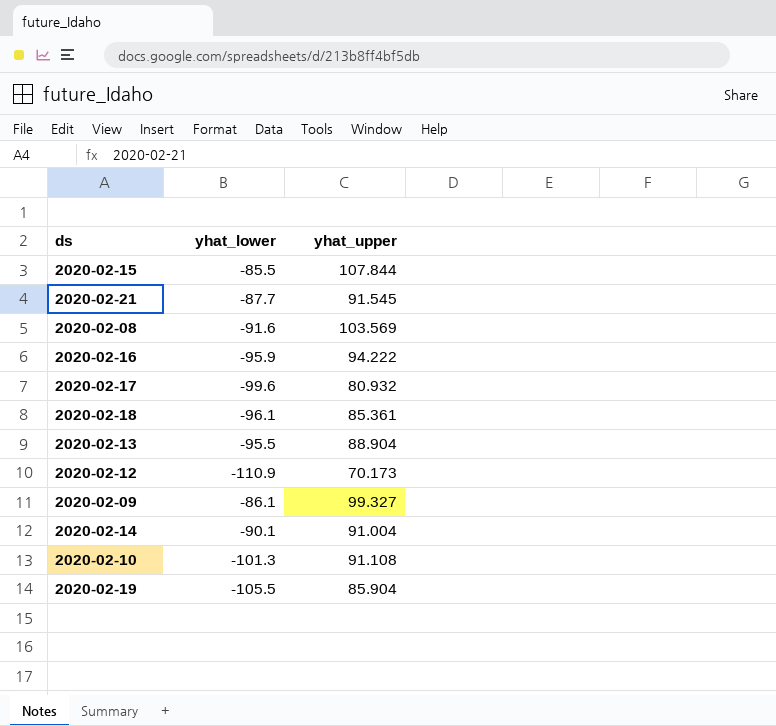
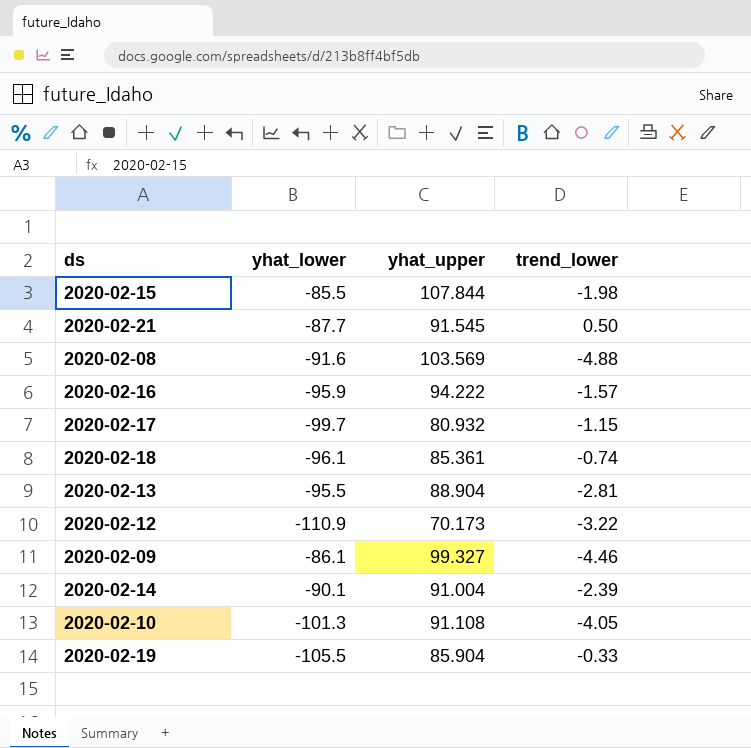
column trend_lower | position: none -> 4
2020-02-17 | yhat_lower: -99.6 -> -99.7

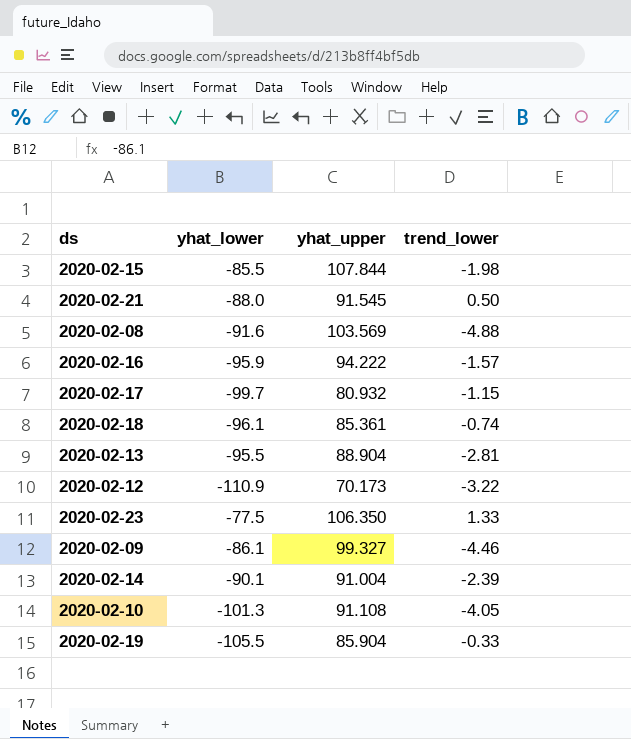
2020-02-21 | yhat_lower: -87.7 -> -88.0
row 2020-02-23: none -> -77.5 | 106.350 | 1.33

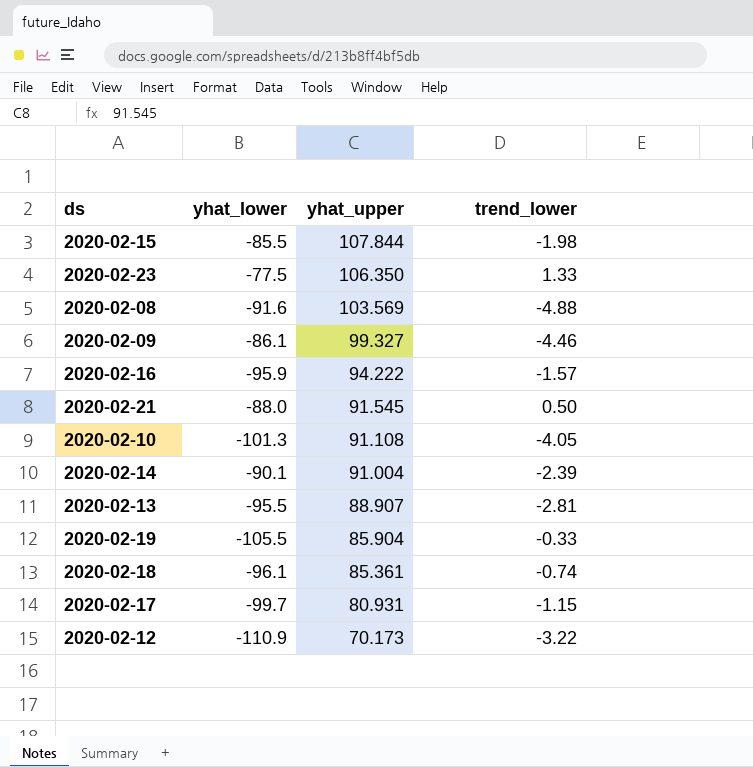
row order: none -> yhat_upper descending
2020-02-13 | yhat_upper: 88.904 -> 88.907
2020-02-17 | yhat_upper: 80.932 -> 80.931

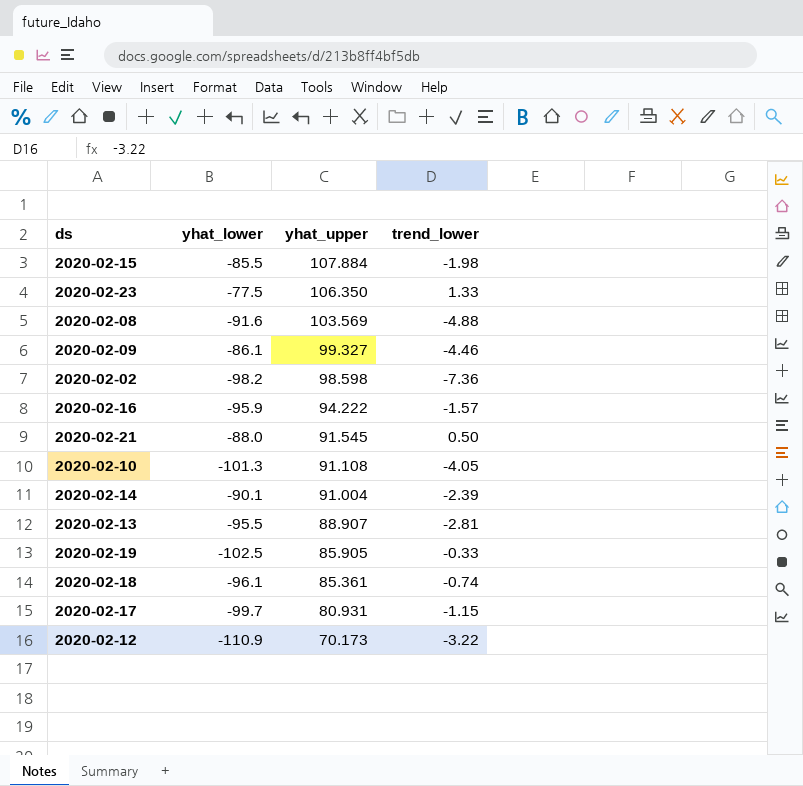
2020-02-15 | yhat_upper: 107.844 -> 107.884
row 2020-02-02: none -> -98.2 | 98.598 | -7.36
2020-02-19 | yhat_lower: -105.5 -> -102.5
2020-02-19 | yhat_upper: 85.904 -> 85.905

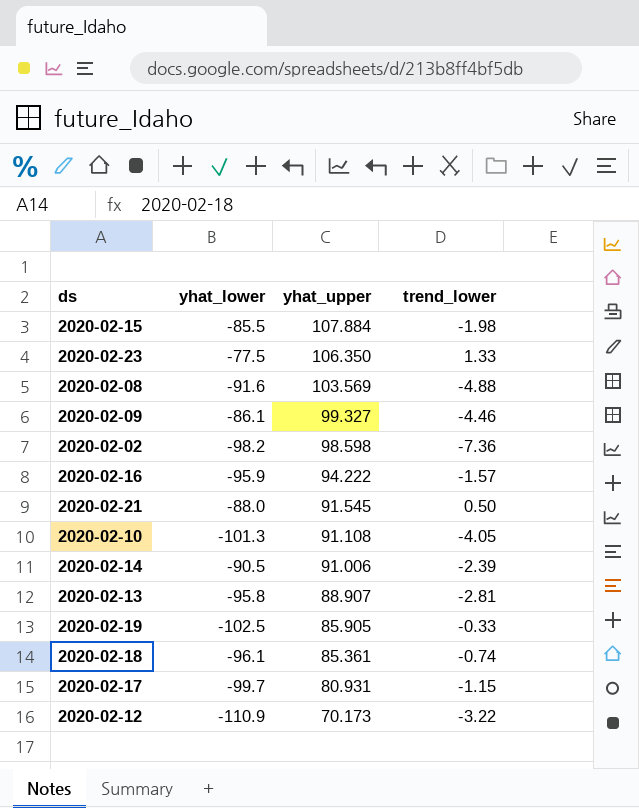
2020-02-14 | yhat_lower: -90.1 -> -90.5
2020-02-14 | yhat_upper: 91.004 -> 91.006
2020-02-13 | yhat_lower: -95.5 -> -95.8

